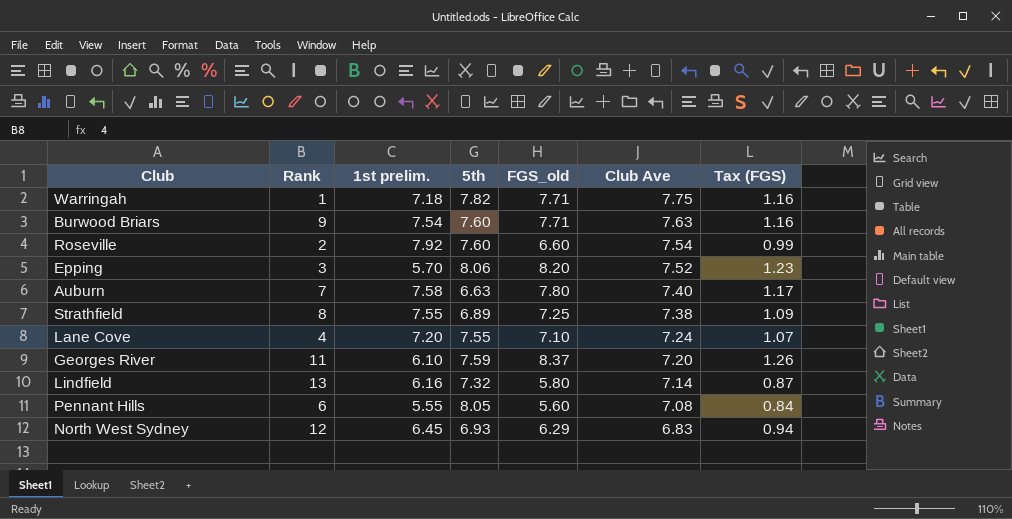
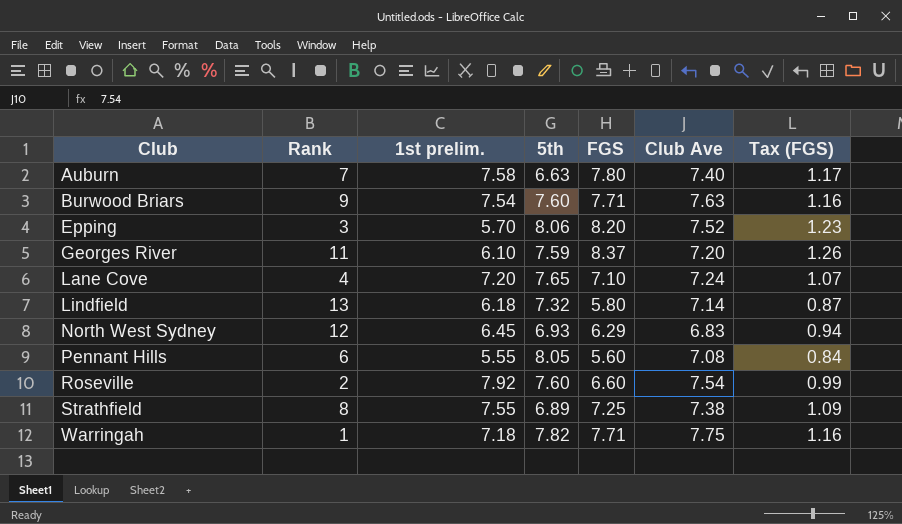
row order: Club Ave descending -> Club ascending
column name: FGS_old -> FGS
Lane Cove | 5th: 7.55 -> 7.65
Lindfield | 1st prelim.: 6.16 -> 6.18

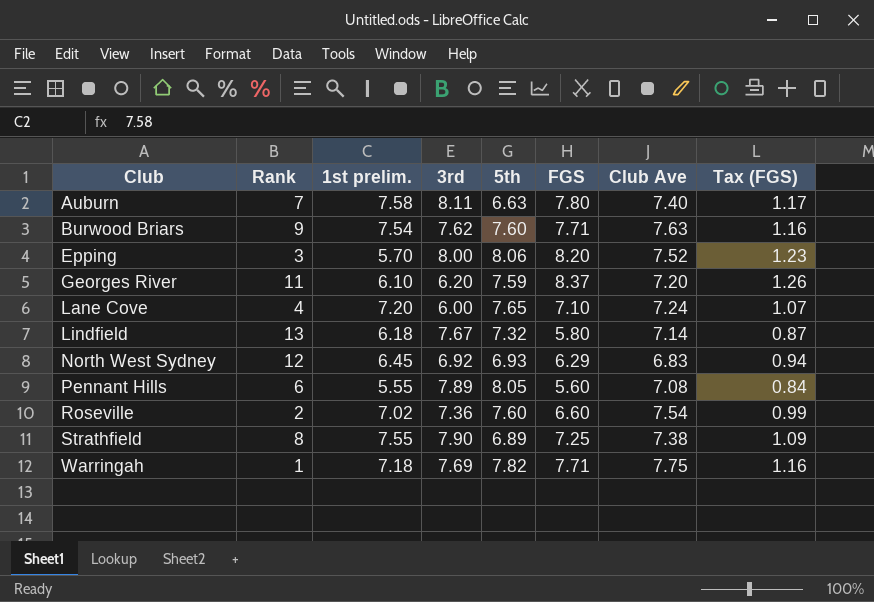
column 3rd | position: none -> 4
Roseville | 1st prelim.: 7.92 -> 7.02

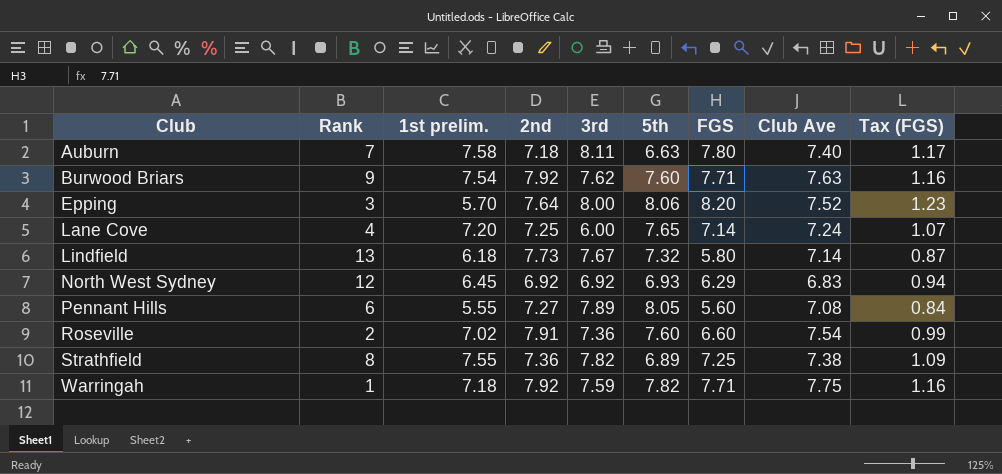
column 2nd | position: none -> 4
row Georges River: 11 | 6.10 | 6.20 | 7.59 | 8.37 | 7.20 | 1.26 -> none
Lane Cove | FGS: 7.10 -> 7.14
Strathfield | 3rd: 7.90 -> 7.82
Warringah | 3rd: 7.69 -> 7.59

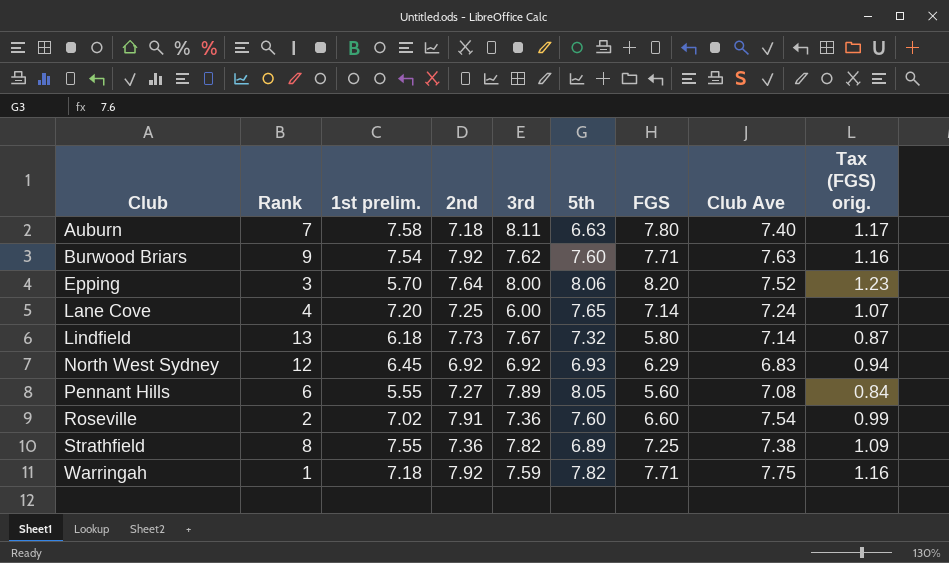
column name: Tax (FGS) -> Tax (FGS) orig.

